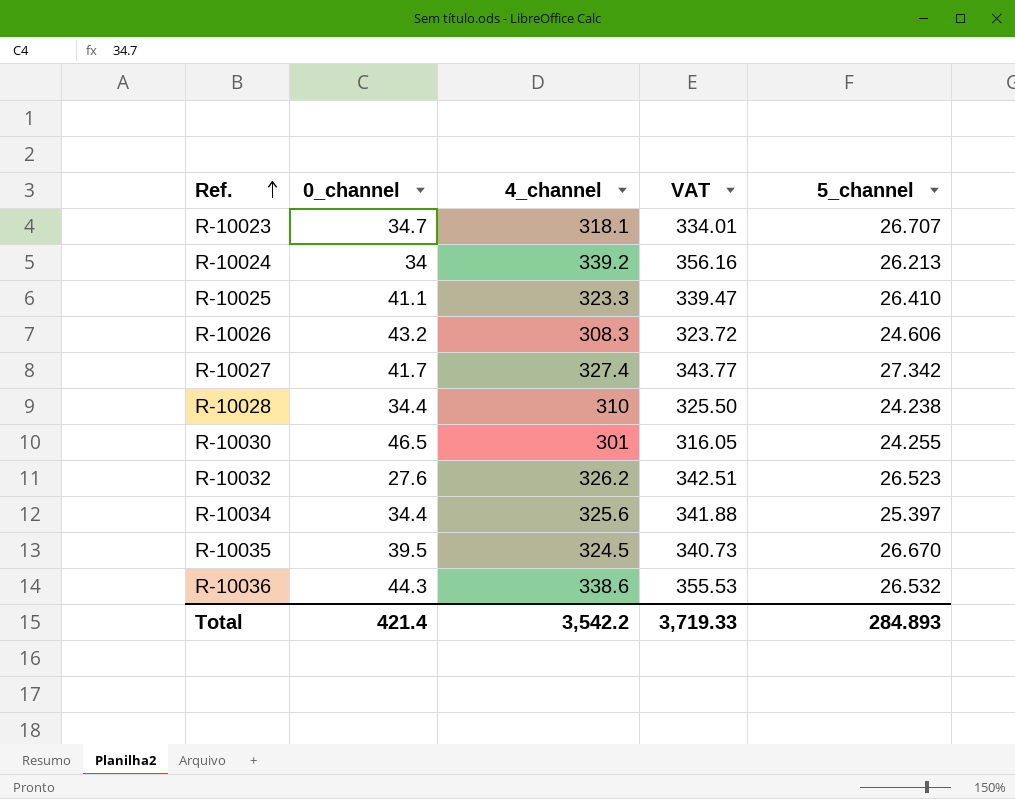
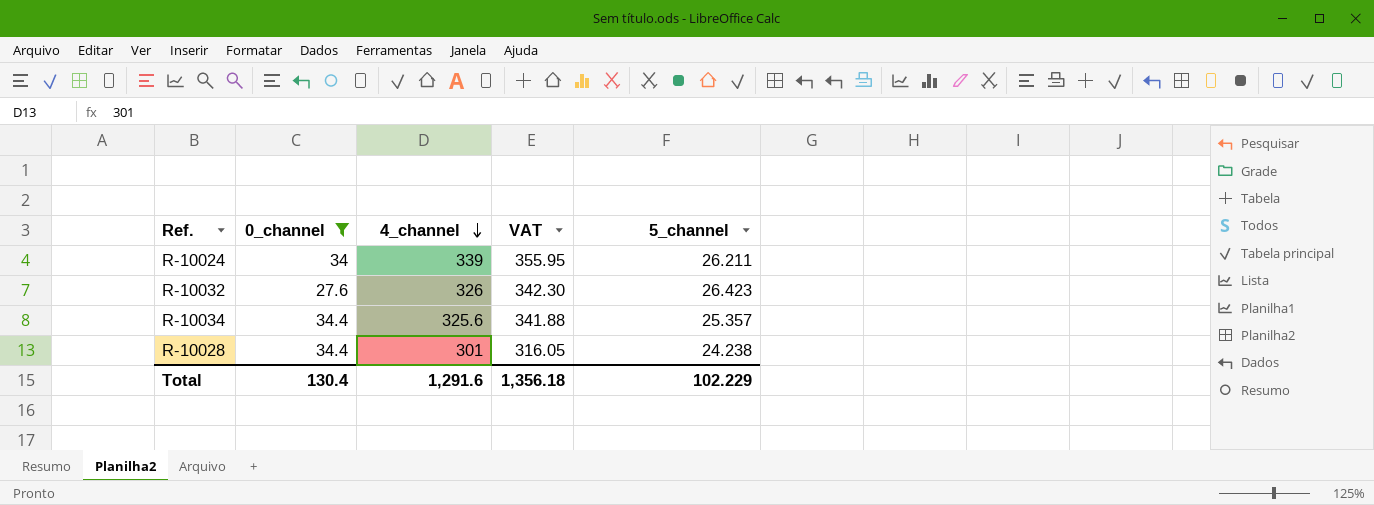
filter: none -> 0_channel <= 34.4
row order: Ref. ascending -> 4_channel descending
R-10024 | 4_channel: 339.2 -> 339
R-10024 | VAT: 356.16 -> 355.95
R-10024 | 5_channel: 26.213 -> 26.211
R-10032 | 4_channel: 326.2 -> 326
R-10032 | VAT: 342.51 -> 342.30
R-10032 | 5_channel: 26.523 -> 26.423
R-10034 | 5_channel: 25.397 -> 25.357
R-10028 | 4_channel: 310 -> 301
R-10028 | VAT: 325.50 -> 316.05
Total | 0_channel: 421.4 -> 130.4
Total | 4_channel: 3,542.2 -> 1,291.6
Total | VAT: 3,719.33 -> 1,356.18
Total | 5_channel: 284.893 -> 102.229

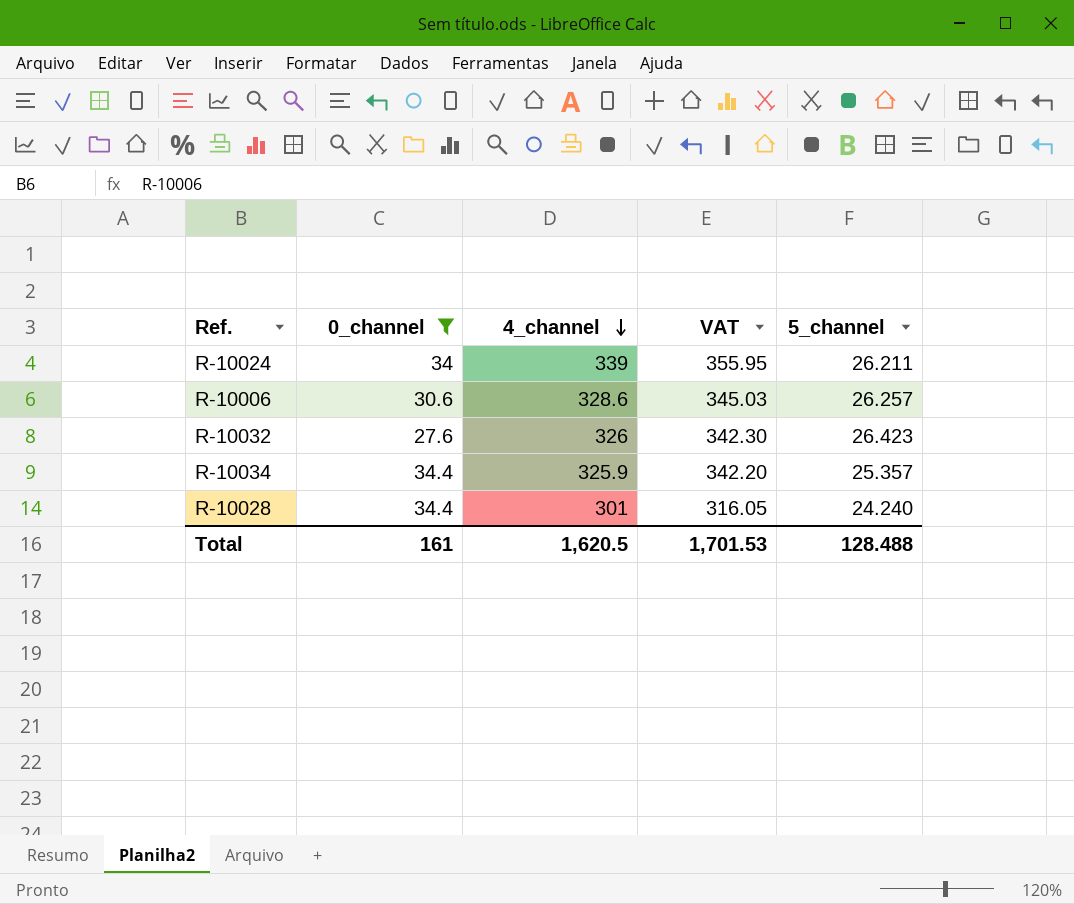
row R-10006: none -> 30.6 | 328.6 | 345.03 | 26.257
R-10034 | 4_channel: 325.6 -> 325.9
R-10034 | VAT: 341.88 -> 342.20
R-10028 | 5_channel: 24.238 -> 24.240
Total | 0_channel: 130.4 -> 161
Total | 4_channel: 1,291.6 -> 1,620.5
Total | VAT: 1,356.18 -> 1,701.53
Total | 5_channel: 102.229 -> 128.488

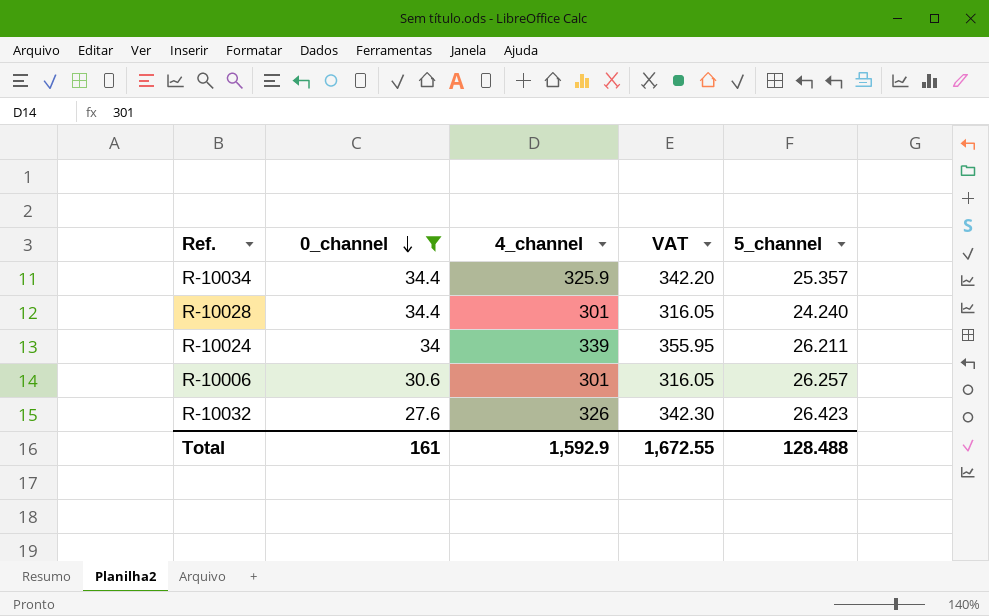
row order: 4_channel descending -> 0_channel descending
R-10006 | 4_channel: 328.6 -> 301
R-10006 | VAT: 345.03 -> 316.05
Total | 4_channel: 1,620.5 -> 1,592.9
Total | VAT: 1,701.53 -> 1,672.55

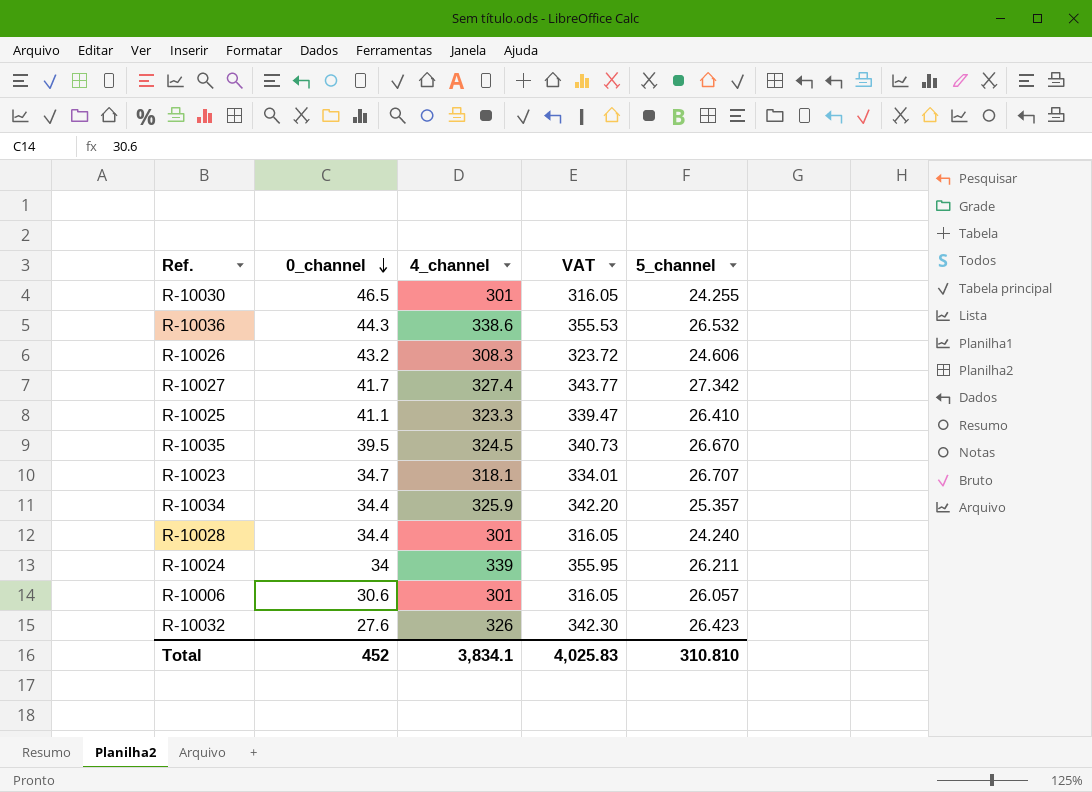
filter: 0_channel <= 34.4 -> none
R-10006 | 5_channel: 26.257 -> 26.057
Total | 0_channel: 161 -> 452
Total | 4_channel: 1,592.9 -> 3,834.1
Total | VAT: 1,672.55 -> 4,025.83
Total | 5_channel: 128.488 -> 310.810

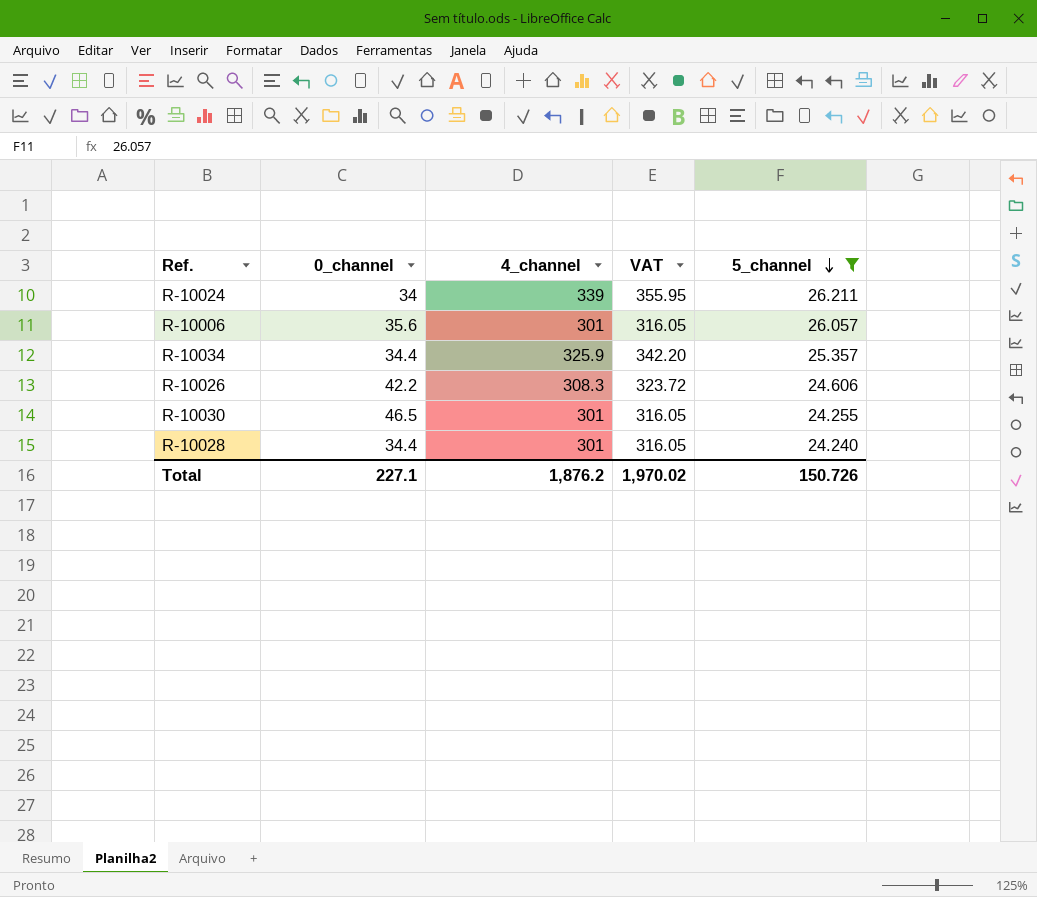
filter: none -> 5_channel <= 26.211
row order: 0_channel descending -> 5_channel descending
R-10006 | 0_channel: 30.6 -> 35.6
R-10026 | 0_channel: 43.2 -> 42.2
Total | 0_channel: 452 -> 227.1
Total | 4_channel: 3,834.1 -> 1,876.2
Total | VAT: 4,025.83 -> 1,970.02
Total | 5_channel: 310.810 -> 150.726

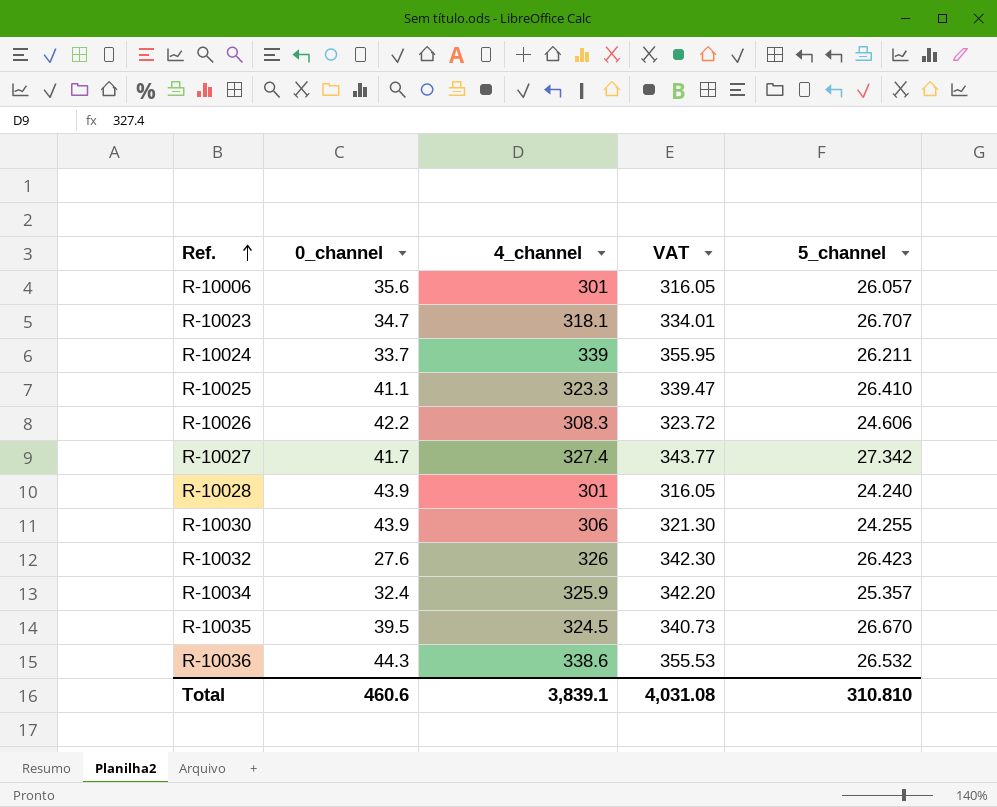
filter: 5_channel <= 26.211 -> none
row order: 5_channel descending -> Ref. ascending
R-10024 | 0_channel: 34 -> 33.7
R-10028 | 0_channel: 34.4 -> 43.9
R-10030 | 0_channel: 46.5 -> 43.9
R-10030 | 4_channel: 301 -> 306
R-10030 | VAT: 316.05 -> 321.30
R-10034 | 0_channel: 34.4 -> 32.4
Total | 0_channel: 227.1 -> 460.6
Total | 4_channel: 1,876.2 -> 3,839.1
Total | VAT: 1,970.02 -> 4,031.08
Total | 5_channel: 150.726 -> 310.810

